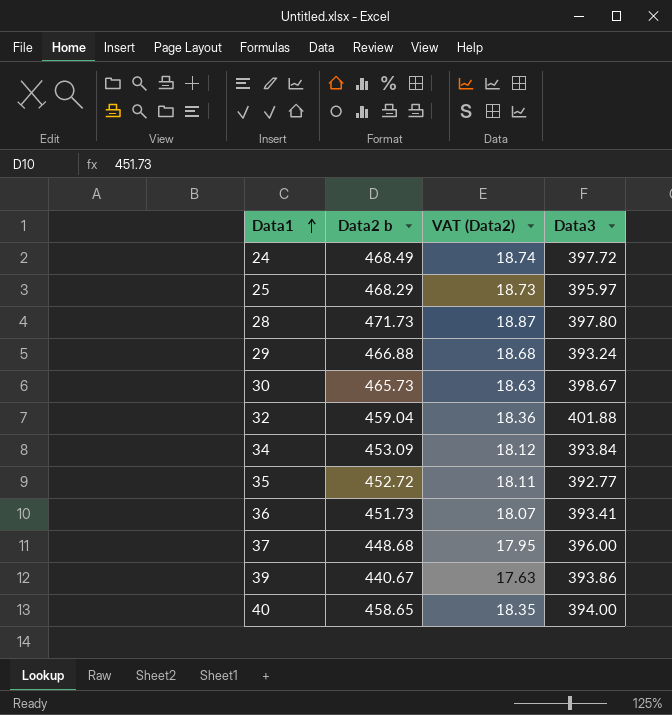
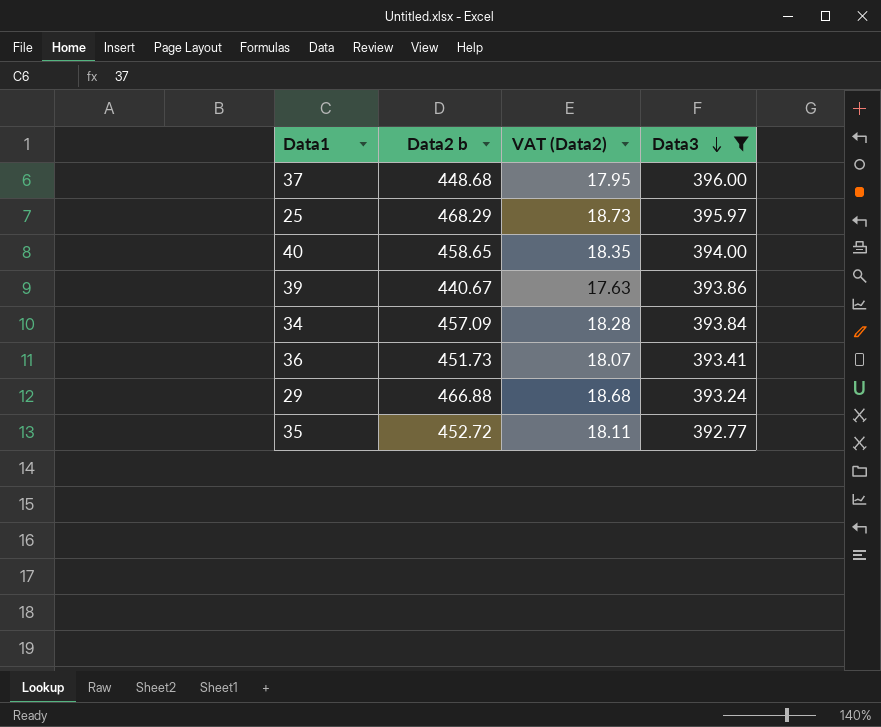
filter: none -> Data3 <= 396.00
row order: Data1 ascending -> Data3 descending
34 | Data2 b: 453.09 -> 457.09
34 | VAT (Data2): 18.12 -> 18.28

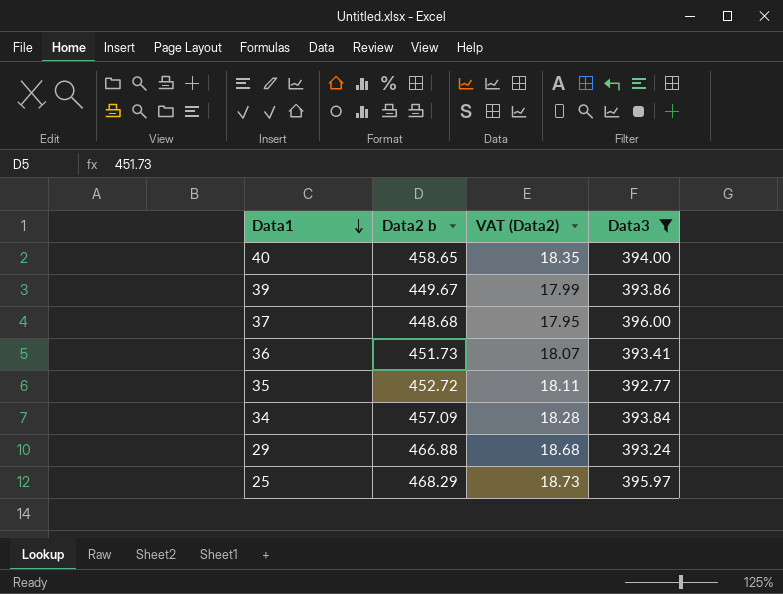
row order: Data3 descending -> Data1 descending
39 | Data2 b: 440.67 -> 449.67
39 | VAT (Data2): 17.63 -> 17.99

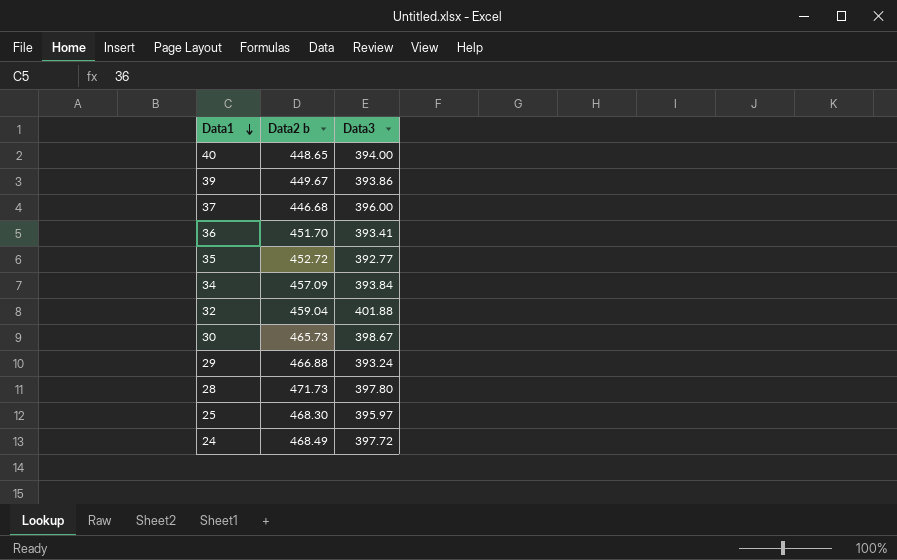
filter: Data3 <= 396.00 -> none
column VAT (Data2) | formula: [Data2 b] * 0.04 -> none
40 | Data2 b: 458.65 -> 448.65
37 | Data2 b: 448.68 -> 446.68
36 | Data2 b: 451.73 -> 451.70
25 | Data2 b: 468.29 -> 468.30

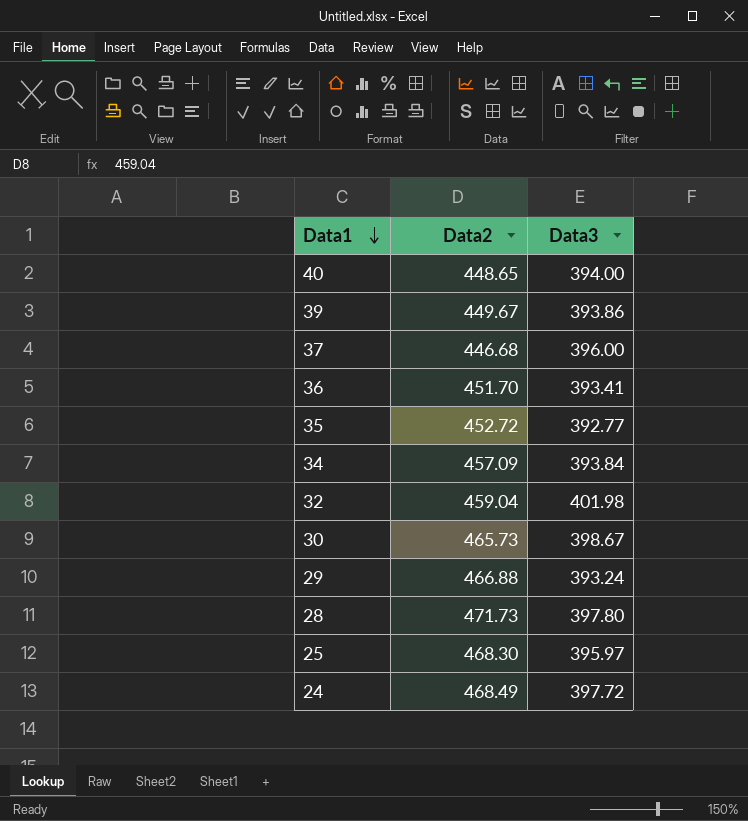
column name: Data2 b -> Data2
32 | Data3: 401.88 -> 401.98

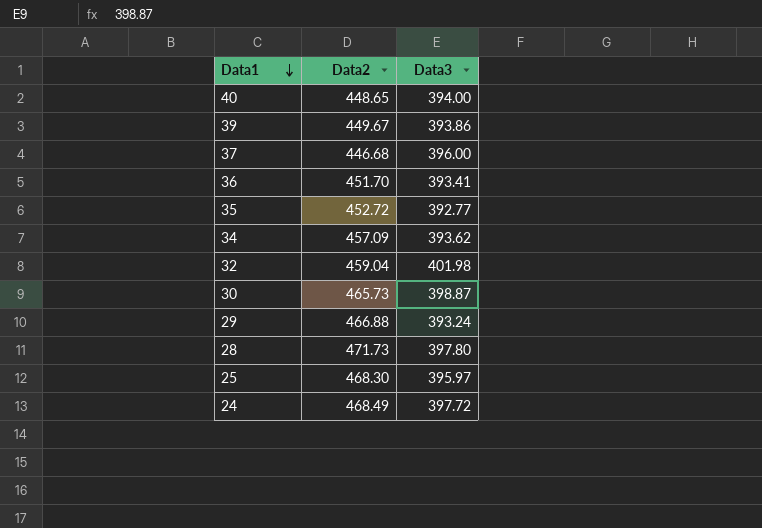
34 | Data3: 393.84 -> 393.62
30 | Data3: 398.67 -> 398.87

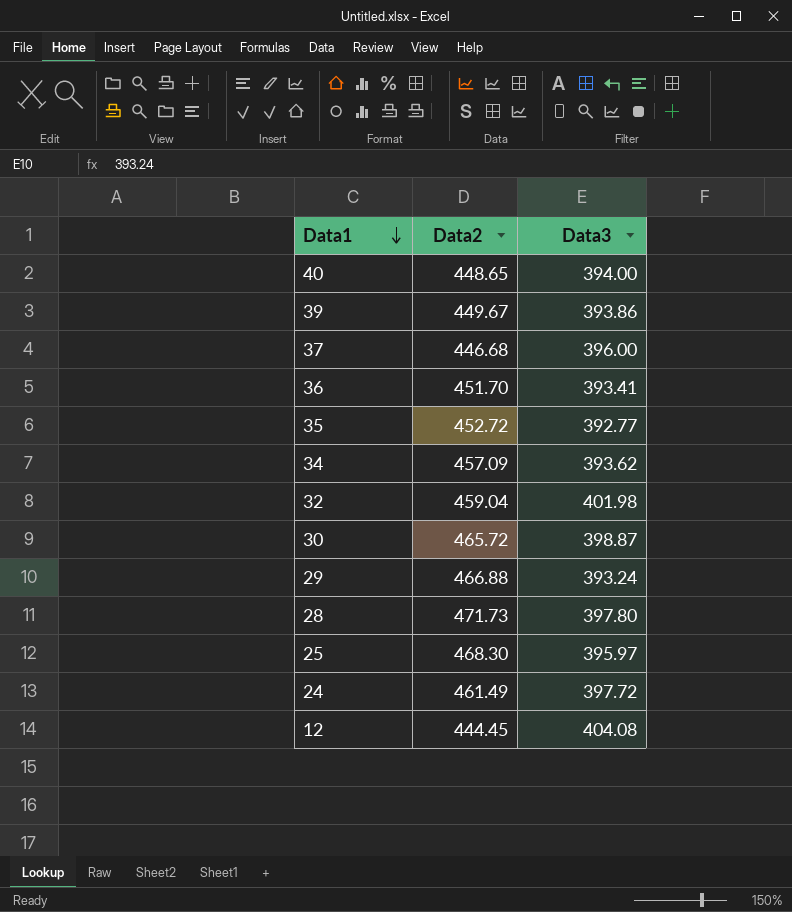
30 | Data2: 465.73 -> 465.72
24 | Data2: 468.49 -> 461.49
row 12: none -> 444.45 | 404.08

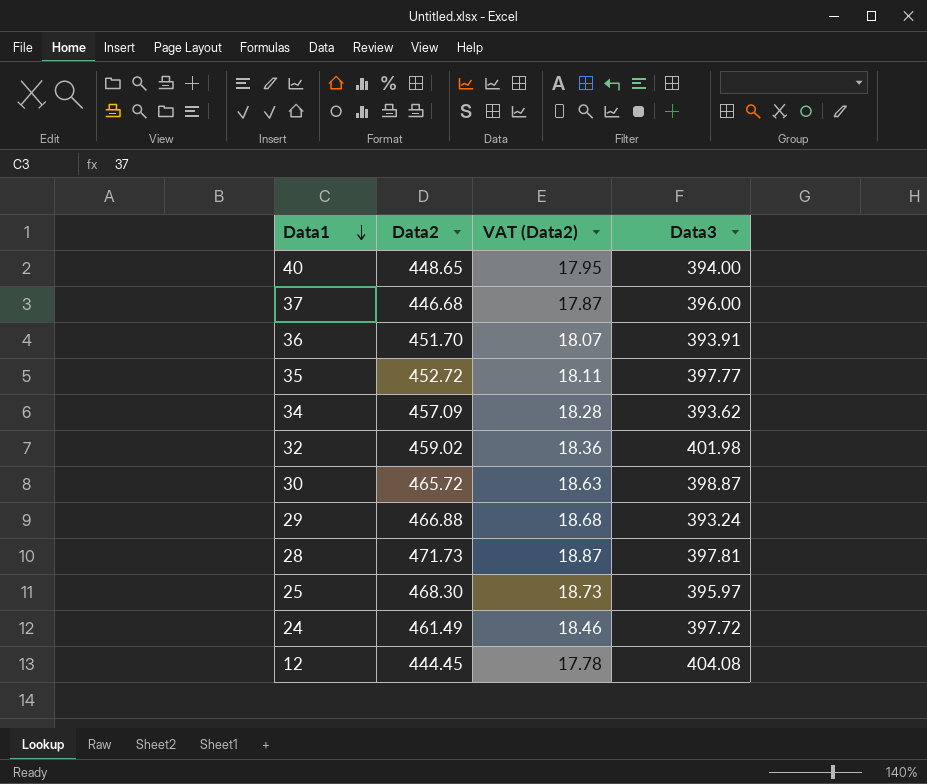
column VAT (Data2) | formula: none -> [Data2] * 0.04
row 39: 449.67 | 393.86 -> none
36 | Data3: 393.41 -> 393.91
35 | Data3: 392.77 -> 397.77
32 | Data2: 459.04 -> 459.02
28 | Data3: 397.80 -> 397.81

